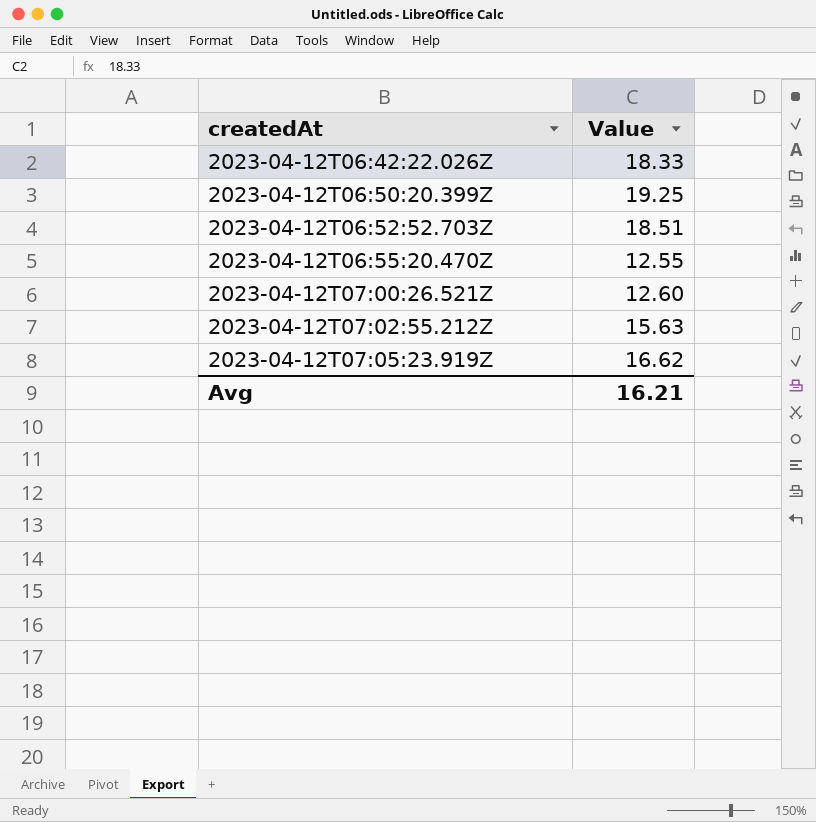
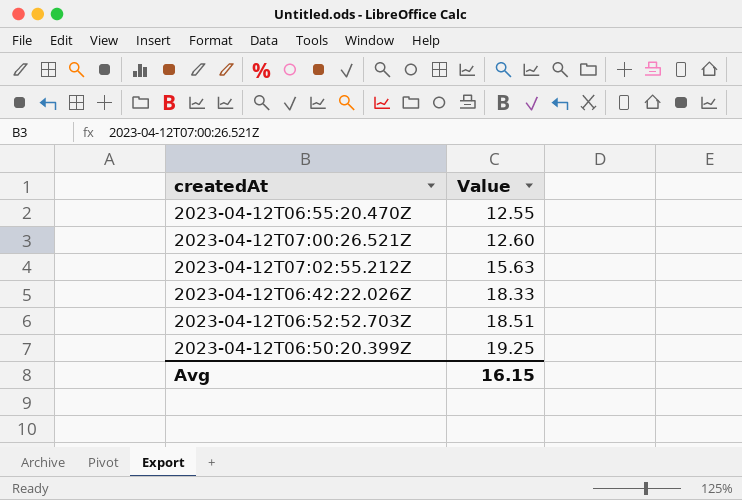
row order: createdAt ascending -> Value ascending
row 2023-04-12T07:05:23.919Z: 16.62 -> none
Avg | Value: 16.21 -> 16.15

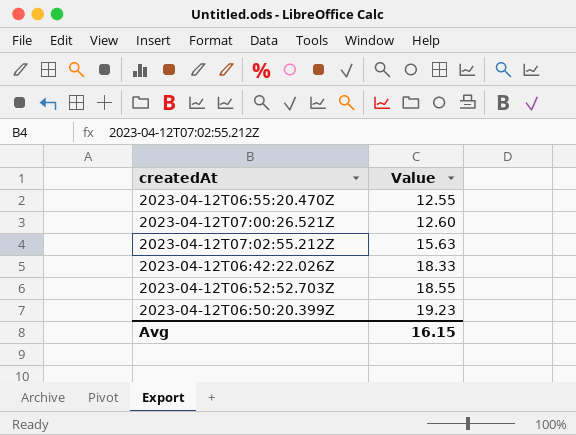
2023-04-12T06:52:52.703Z | Value: 18.51 -> 18.55
2023-04-12T06:50:20.399Z | Value: 19.25 -> 19.23

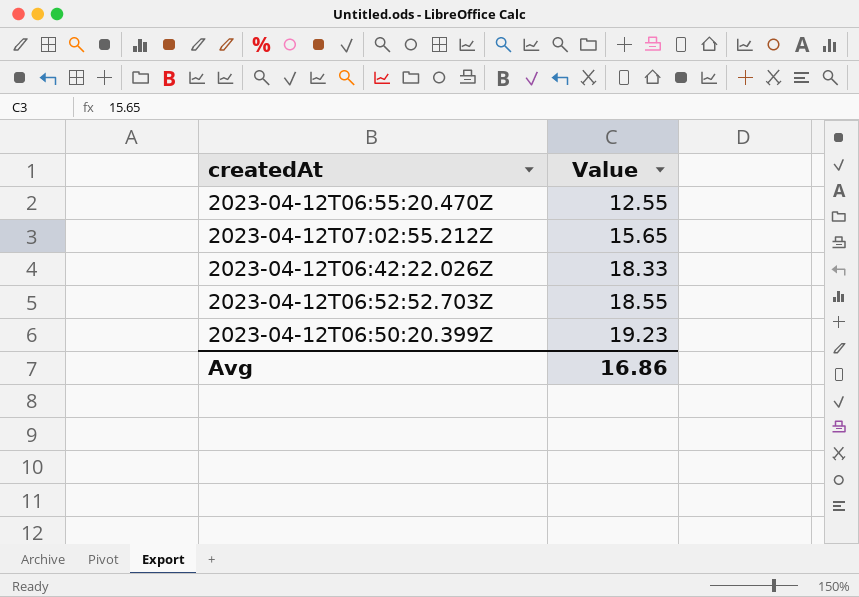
row 2023-04-12T07:00:26.521Z: 12.60 -> none
2023-04-12T07:02:55.212Z | Value: 15.63 -> 15.65
Avg | Value: 16.15 -> 16.86

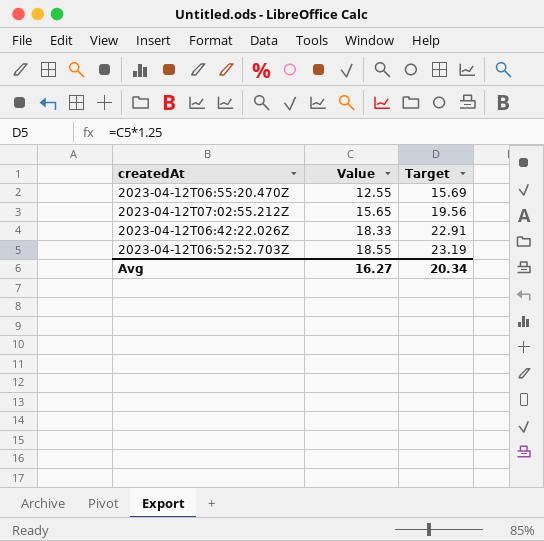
column Target | formula: none -> [Value] * 1.25
row 2023-04-12T06:50:20.399Z: 19.23 -> none
Avg | Value: 16.86 -> 16.27

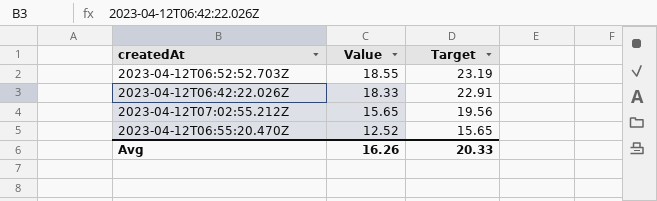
row order: Value ascending -> Value descending
2023-04-12T06:55:20.470Z | Value: 12.55 -> 12.52
2023-04-12T06:55:20.470Z | Target: 15.69 -> 15.65
Avg | Value: 16.27 -> 16.26
Avg | Target: 20.34 -> 20.33

